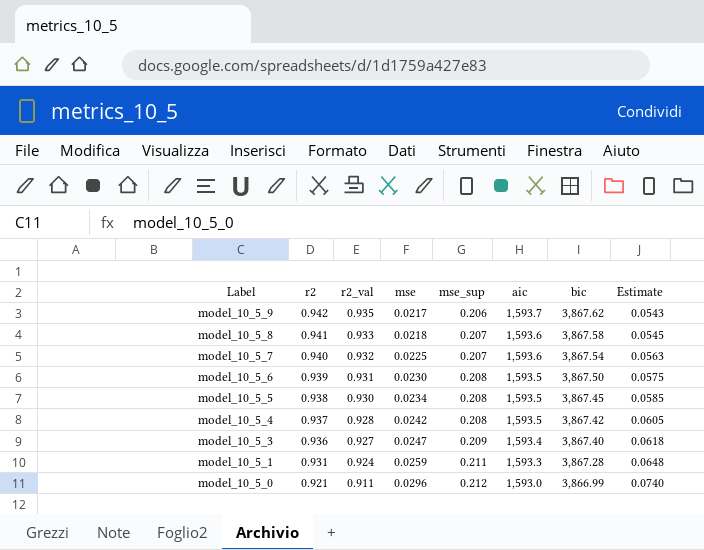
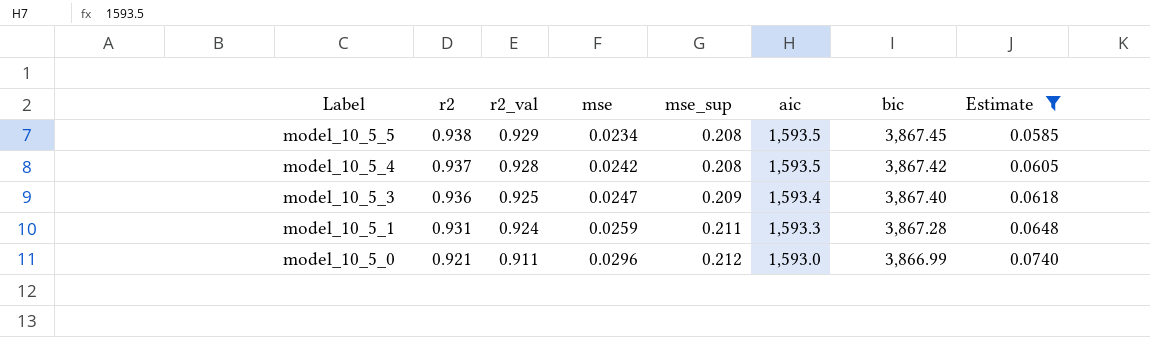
filter: none -> Estimate >= 0.0585
model_10_5_5 | r2_val: 0.930 -> 0.929
model_10_5_3 | r2_val: 0.927 -> 0.925

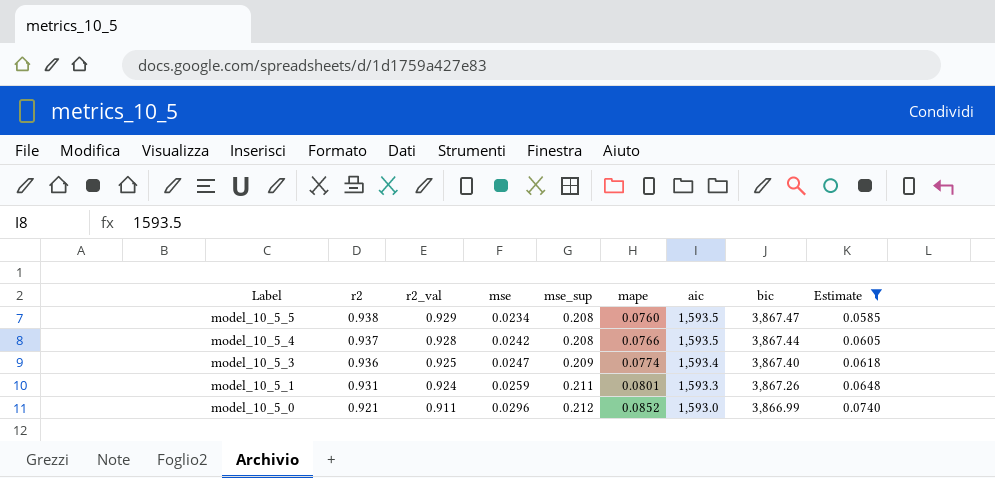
column mape | position: none -> 6
model_10_5_5 | bic: 3,867.45 -> 3,867.47
model_10_5_4 | bic: 3,867.42 -> 3,867.44
model_10_5_1 | bic: 3,867.28 -> 3,867.26

